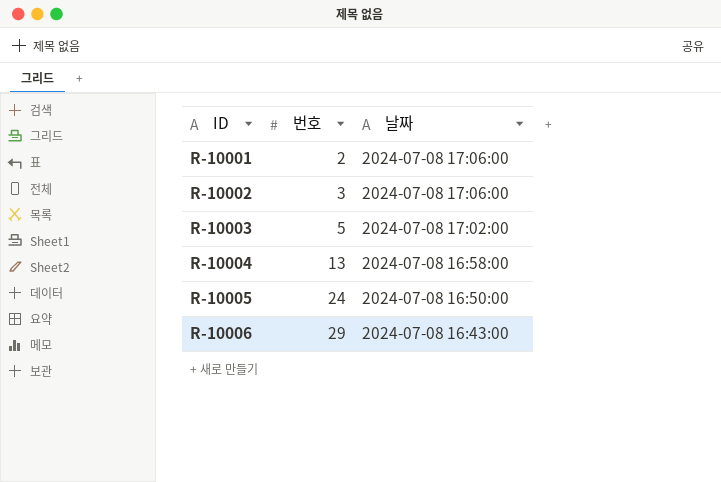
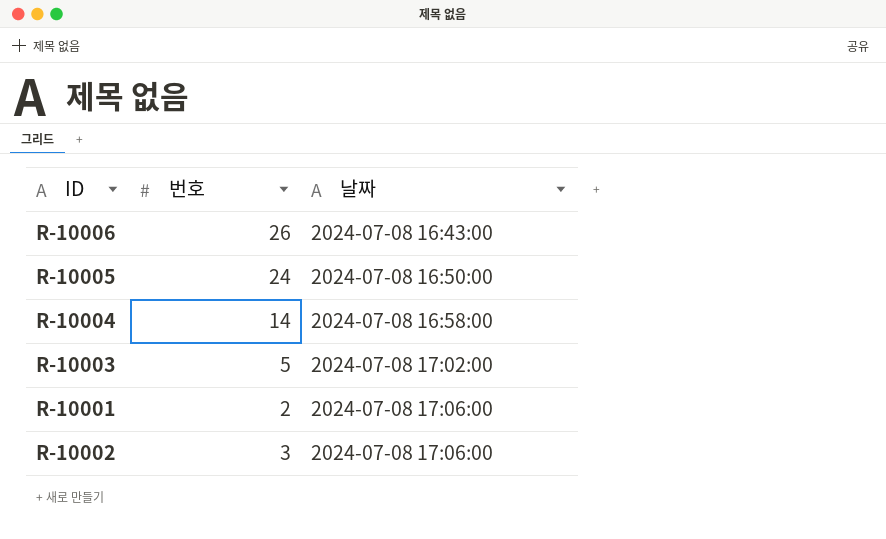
row order: ID ascending -> 날짜 ascending
R-10006 | 번호: 29 -> 26
R-10004 | 번호: 13 -> 14

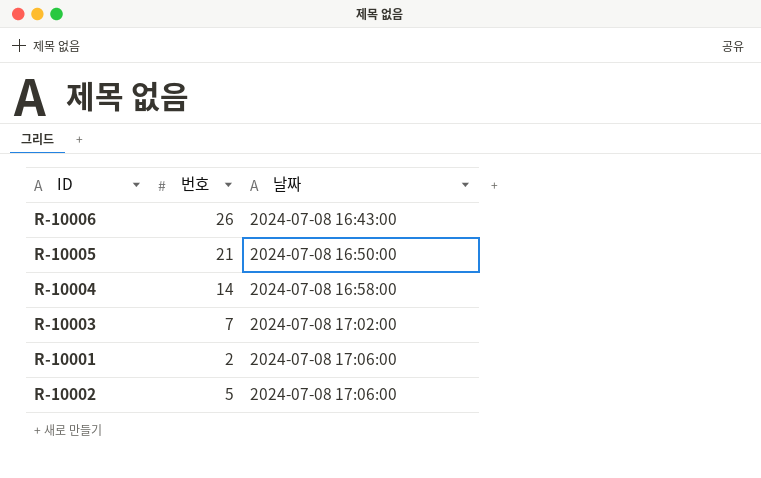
R-10005 | 번호: 24 -> 21
R-10003 | 번호: 5 -> 7
R-10002 | 번호: 3 -> 5

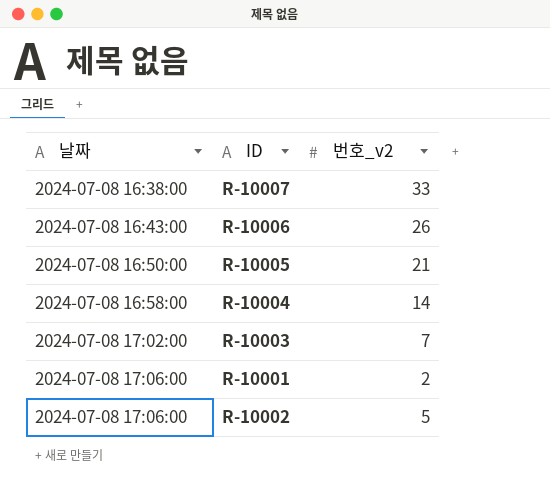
column 날짜 | position: 3 -> 1
column name: 번호 -> 번호_v2
row R-10007: none -> 2024-07-08 16:38:00 | 33

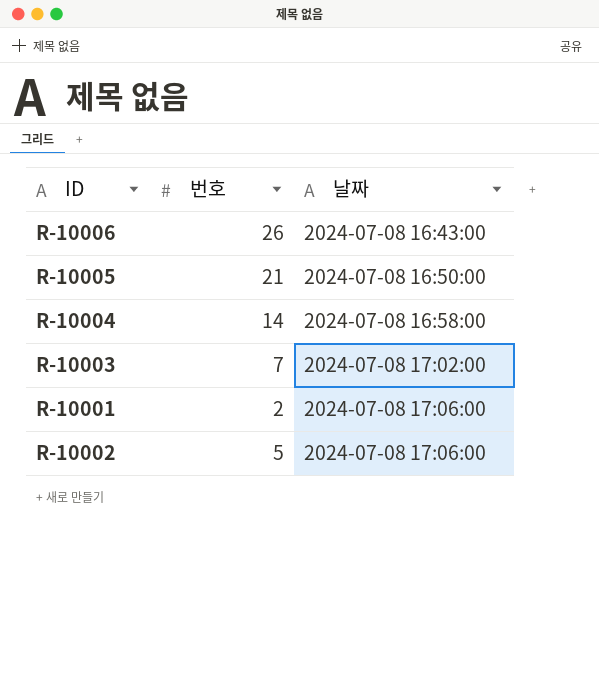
column name: 번호_v2 -> 번호
column 날짜 | position: 1 -> 3
row R-10007: 2024-07-08 16:38:00 | 33 -> none

